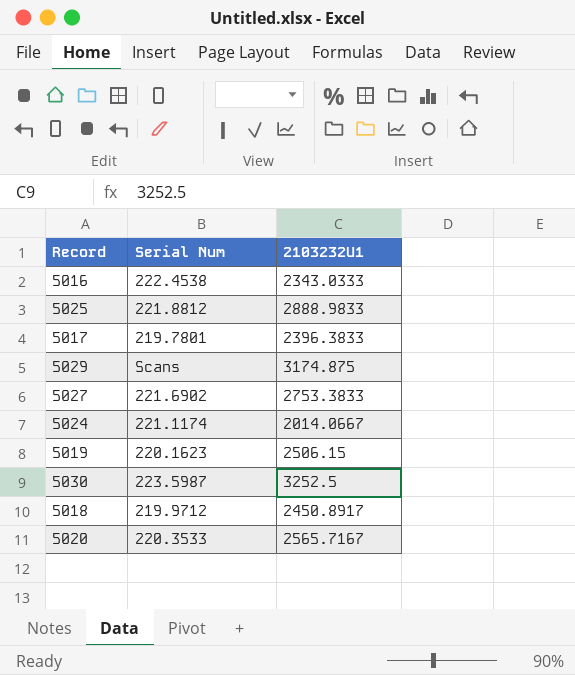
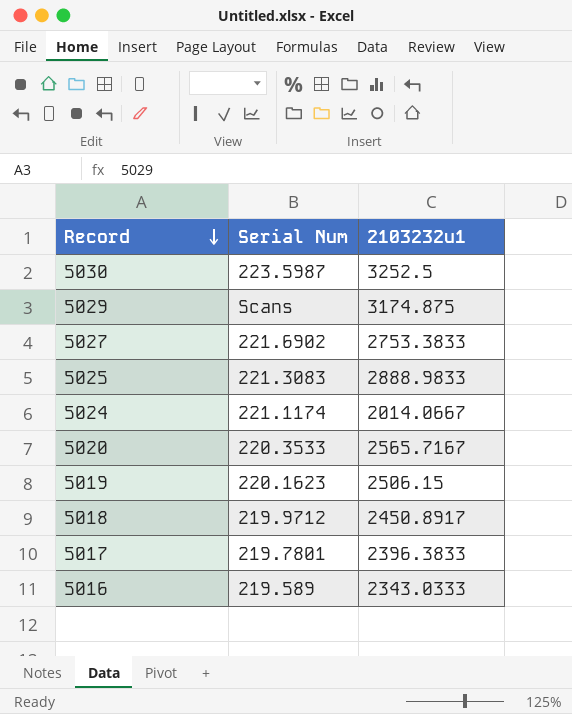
row order: none -> Record descending
column name: 2103232U1 -> 2103232u1
5025 | Serial Num: 221.8812 -> 221.3083
5016 | Serial Num: 222.4538 -> 219.589

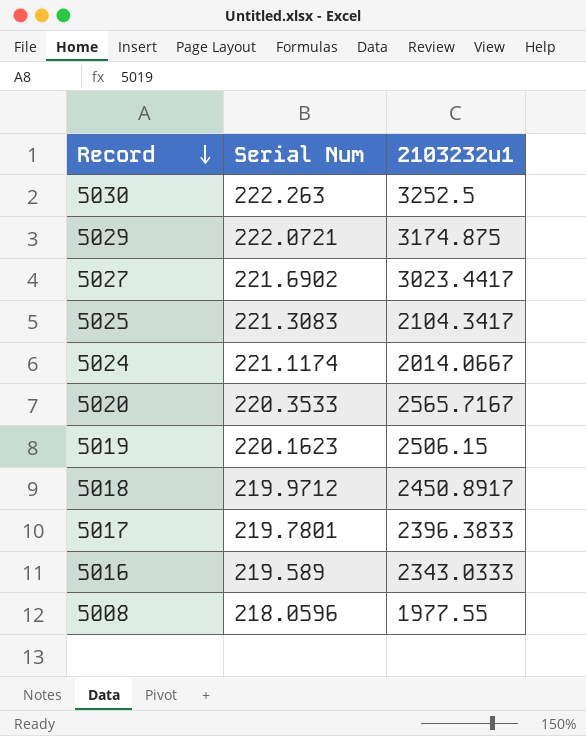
5030 | Serial Num: 223.5987 -> 222.263
5029 | Serial Num: Scans -> 222.0721
5027 | 2103232u1: 2753.3833 -> 3023.4417
5025 | 2103232u1: 2888.9833 -> 2104.3417
row 5008: none -> 218.0596 | 1977.55

